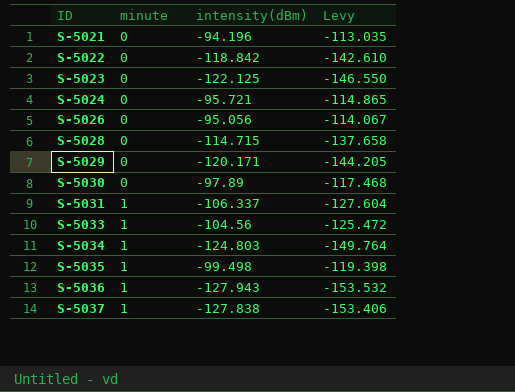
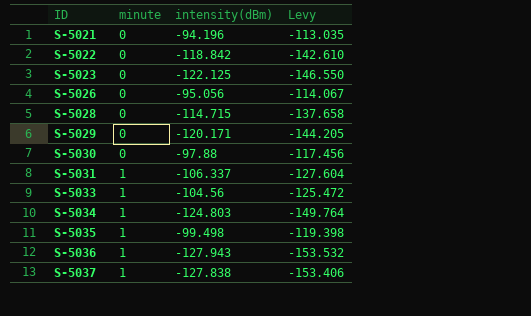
row S-5024: 0 | -95.721 | -114.865 -> none
S-5030 | intensity(dBm): -97.89 -> -97.88
S-5030 | Levy: -117.468 -> -117.456

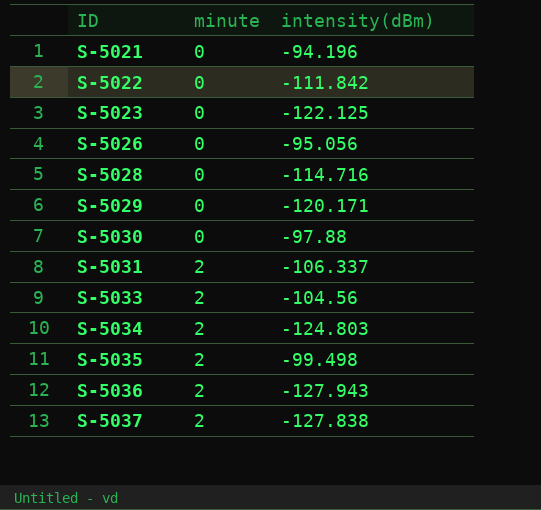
column Levy | formula: [intensity(dBm)] * 1.2 -> none
S-5022 | intensity(dBm): -118.842 -> -111.842
S-5028 | intensity(dBm): -114.715 -> -114.716
S-5031 | minute: 1 -> 2
S-5033 | minute: 1 -> 2
S-5034 | minute: 1 -> 2
S-5035 | minute: 1 -> 2
S-5036 | minute: 1 -> 2
S-5037 | minute: 1 -> 2

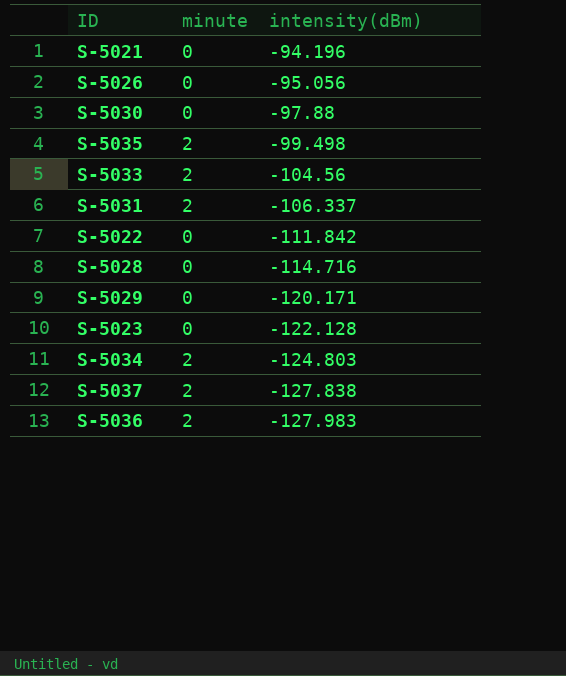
row order: ID ascending -> intensity(dBm) descending
S-5023 | intensity(dBm): -122.125 -> -122.128
S-5036 | intensity(dBm): -127.943 -> -127.983

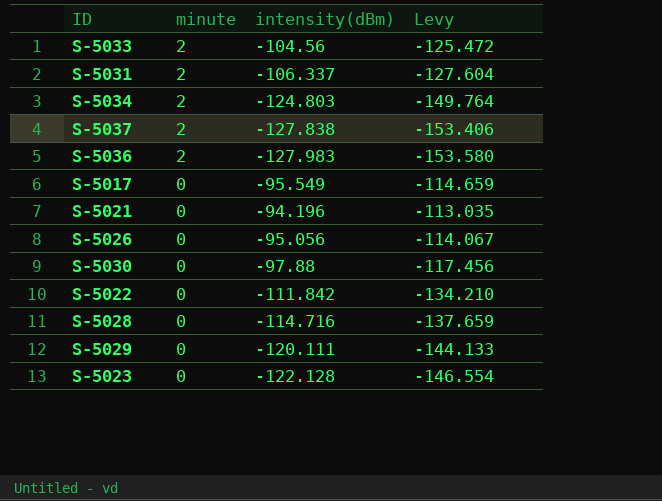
row order: intensity(dBm) descending -> minute descending
column Levy | formula: none -> [intensity(dBm)] * 1.2
row S-5035: 2 | -99.498 -> none
row S-5017: none -> 0 | -95.549 | -114.659
S-5029 | intensity(dBm): -120.171 -> -120.111

